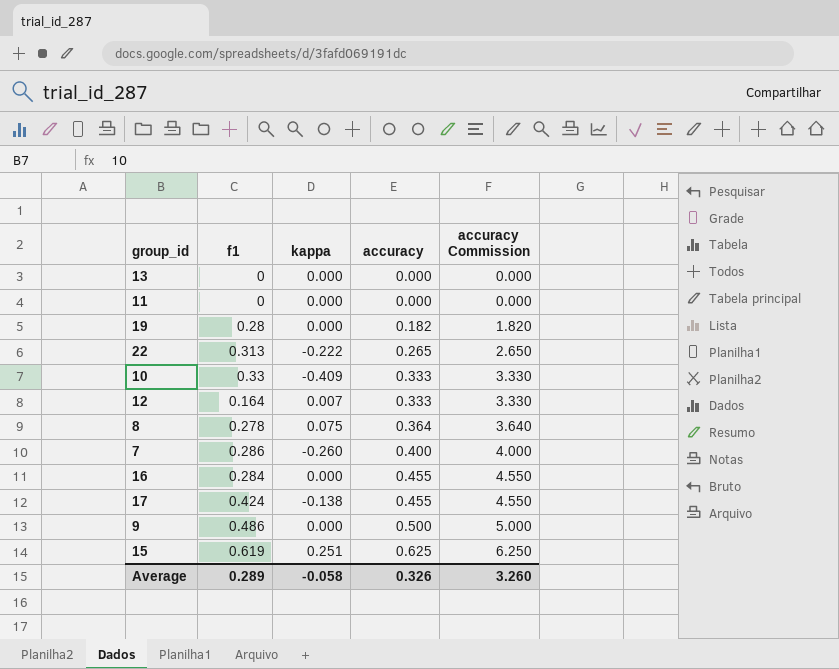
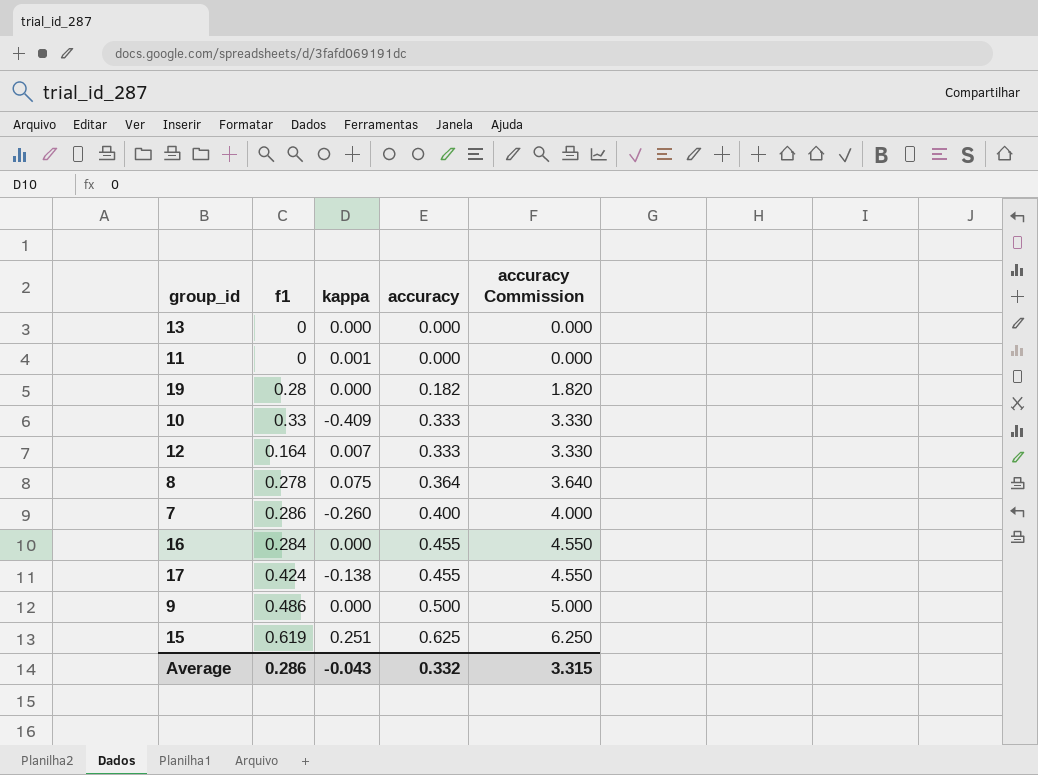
row 22: 0.313 | -0.222 | 0.265 | 2.650 -> none
11 | kappa: 0.000 -> 0.001
Average | f1: 0.289 -> 0.286
Average | kappa: -0.058 -> -0.043
Average | accuracy: 0.326 -> 0.332
Average | accuracy Commission: 3.260 -> 3.315

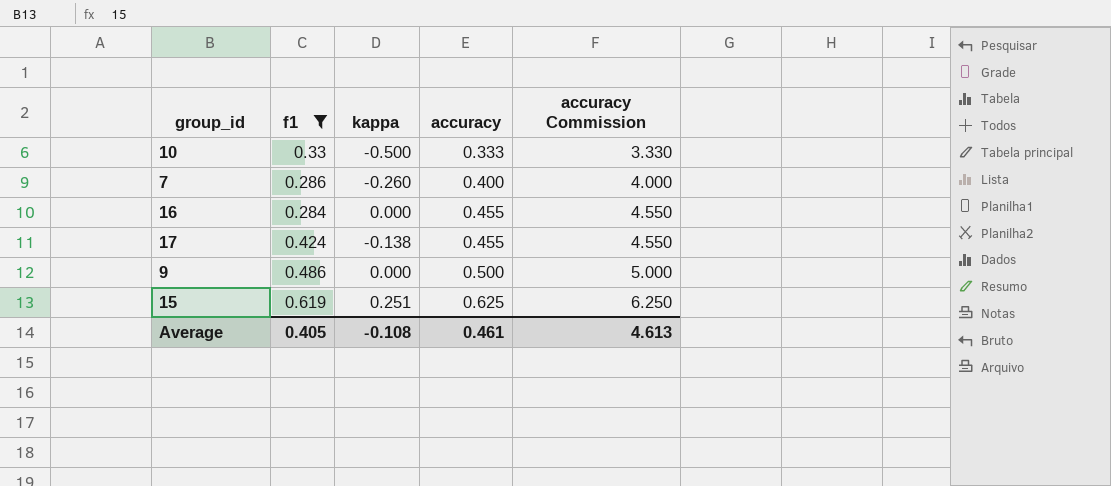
filter: none -> f1 >= 0.284
10 | kappa: -0.409 -> -0.500
Average | f1: 0.286 -> 0.405
Average | kappa: -0.043 -> -0.108
Average | accuracy: 0.332 -> 0.461
Average | accuracy Commission: 3.315 -> 4.613

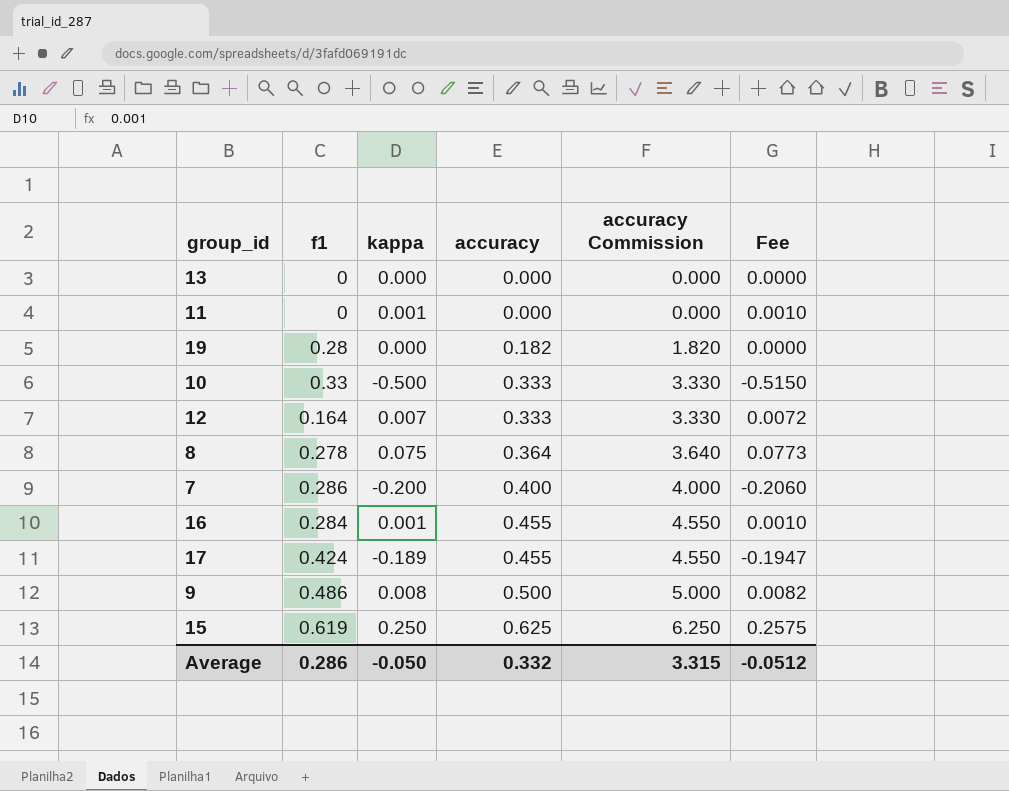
filter: f1 >= 0.284 -> none
column Fee | formula: none -> [kappa] * 1.03
7 | kappa: -0.260 -> -0.200
16 | kappa: 0.000 -> 0.001
17 | kappa: -0.138 -> -0.189
9 | kappa: 0.000 -> 0.008
15 | kappa: 0.251 -> 0.250
Average | f1: 0.405 -> 0.286
Average | kappa: -0.108 -> -0.050
Average | accuracy: 0.461 -> 0.332
Average | accuracy Commission: 4.613 -> 3.315

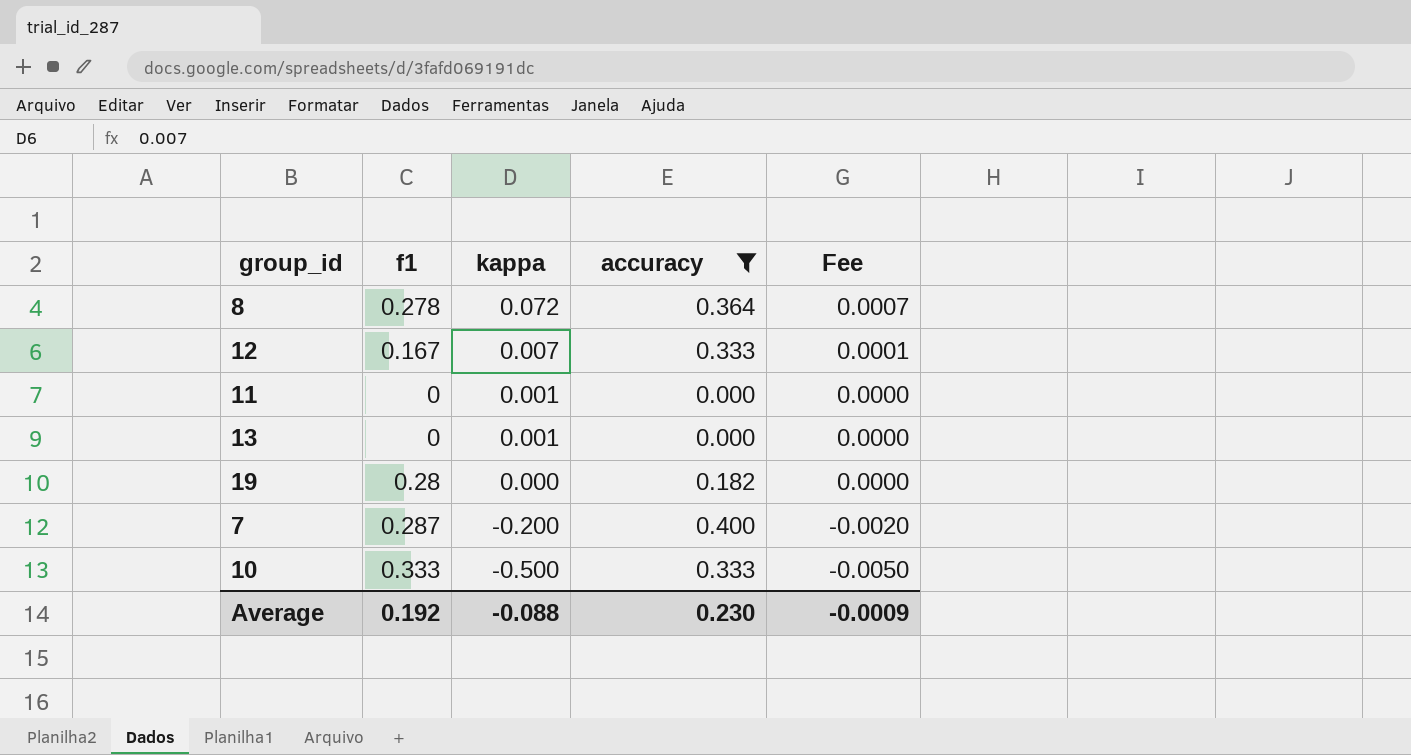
filter: none -> accuracy <= 0.400
row order: accuracy ascending -> kappa descending
column accuracy Commission | formula: [accuracy] * 10 -> none
column Fee | formula: [kappa] * 1.03 -> [kappa] * 0.01
8 | kappa: 0.075 -> 0.072
12 | f1: 0.164 -> 0.167
13 | kappa: 0.000 -> 0.001
7 | f1: 0.286 -> 0.287
10 | f1: 0.33 -> 0.333
Average | f1: 0.286 -> 0.192
Average | kappa: -0.050 -> -0.088
Average | accuracy: 0.332 -> 0.230
Average | Fee: -0.0512 -> -0.0009

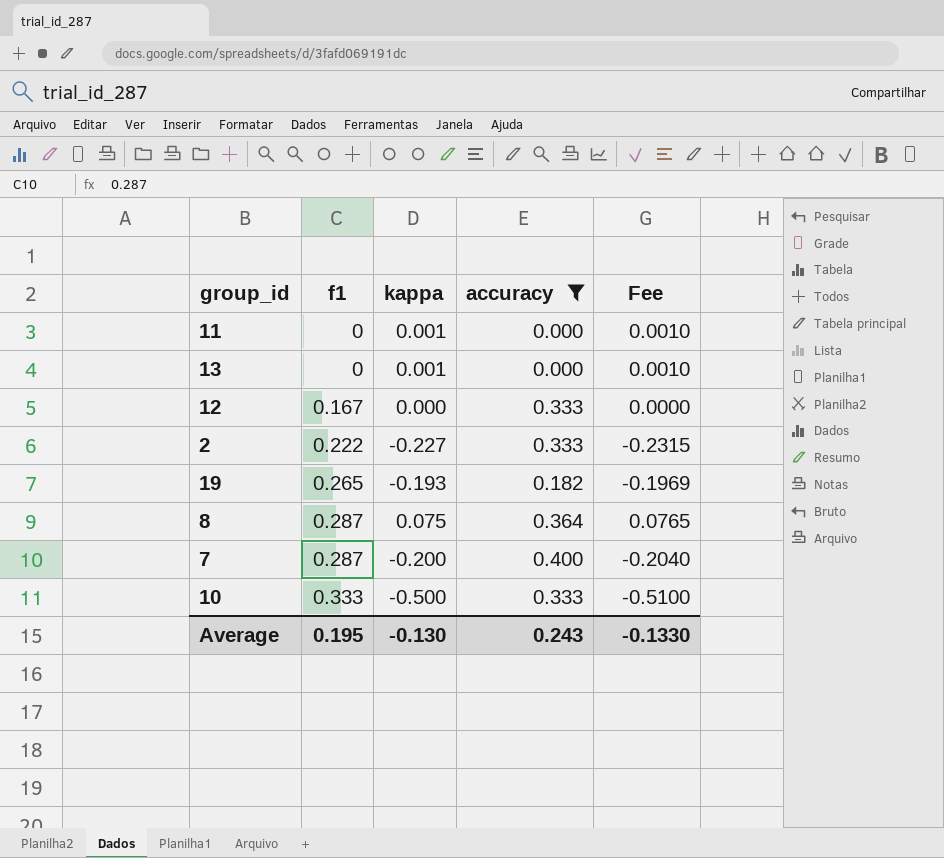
row order: kappa descending -> f1 ascending
column Fee | formula: [kappa] * 0.01 -> [kappa] * 1.02
12 | kappa: 0.007 -> 0.000
row 2: none -> 0.222 | -0.227 | 0.333 | -0.2315
19 | f1: 0.28 -> 0.265
19 | kappa: 0.000 -> -0.193
8 | f1: 0.278 -> 0.287
8 | kappa: 0.072 -> 0.075
Average | f1: 0.192 -> 0.195
Average | kappa: -0.088 -> -0.130
Average | accuracy: 0.230 -> 0.243
Average | Fee: -0.0009 -> -0.1330

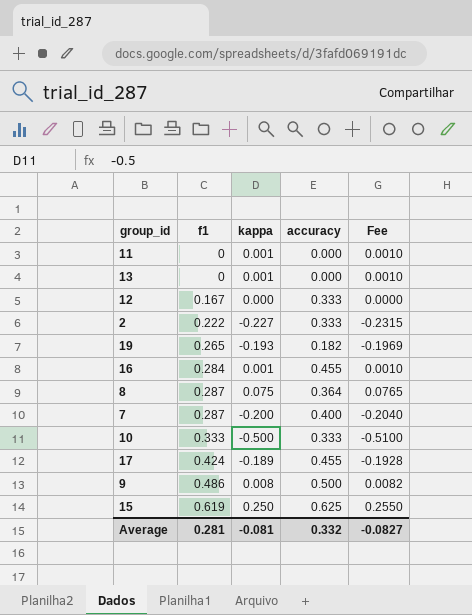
filter: accuracy <= 0.400 -> none
Average | f1: 0.195 -> 0.281
Average | kappa: -0.130 -> -0.081
Average | accuracy: 0.243 -> 0.332
Average | Fee: -0.1330 -> -0.0827

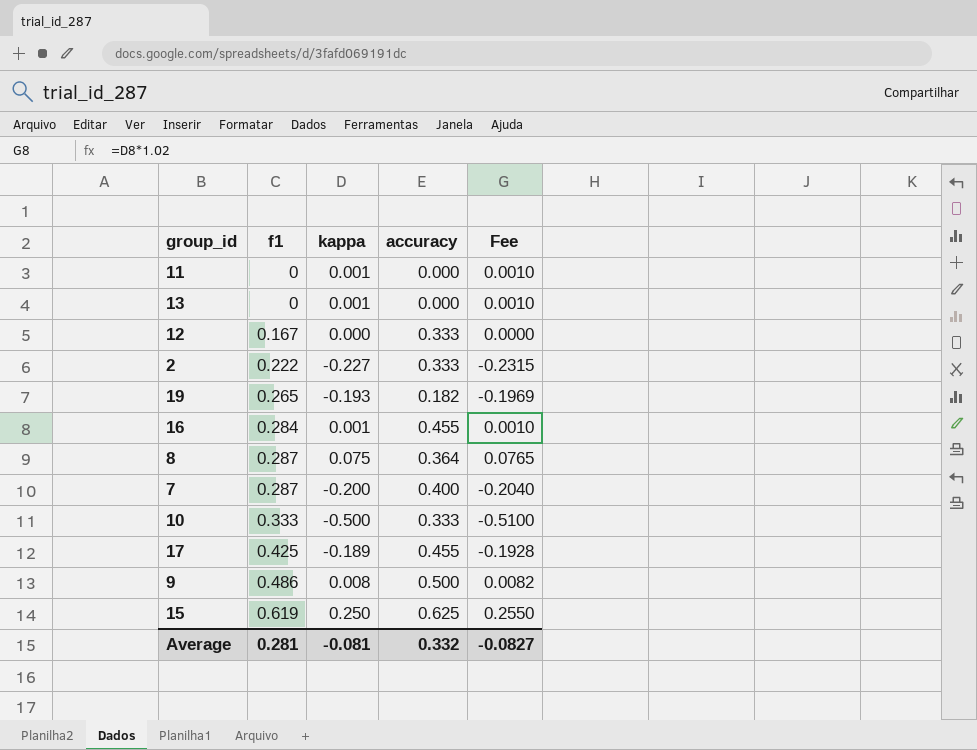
17 | f1: 0.424 -> 0.425

